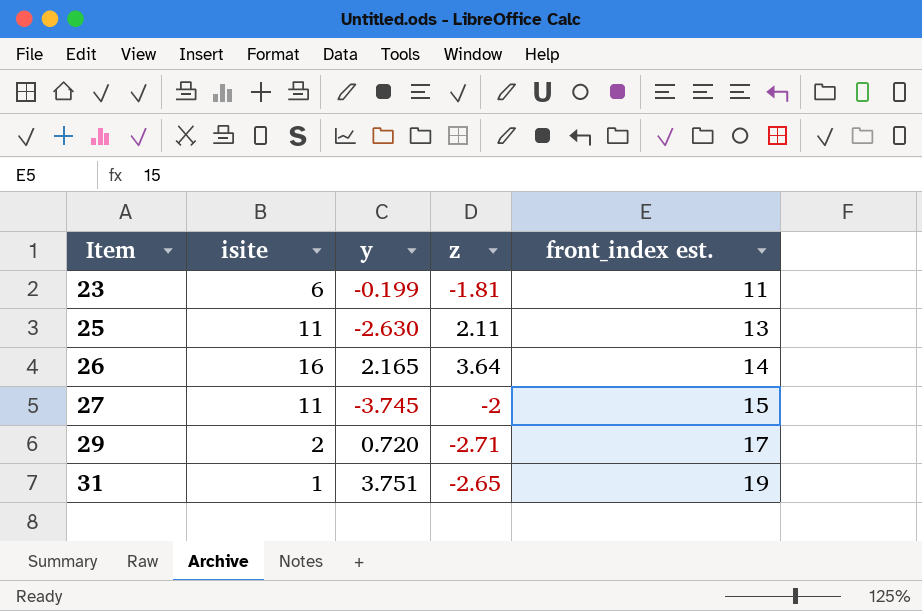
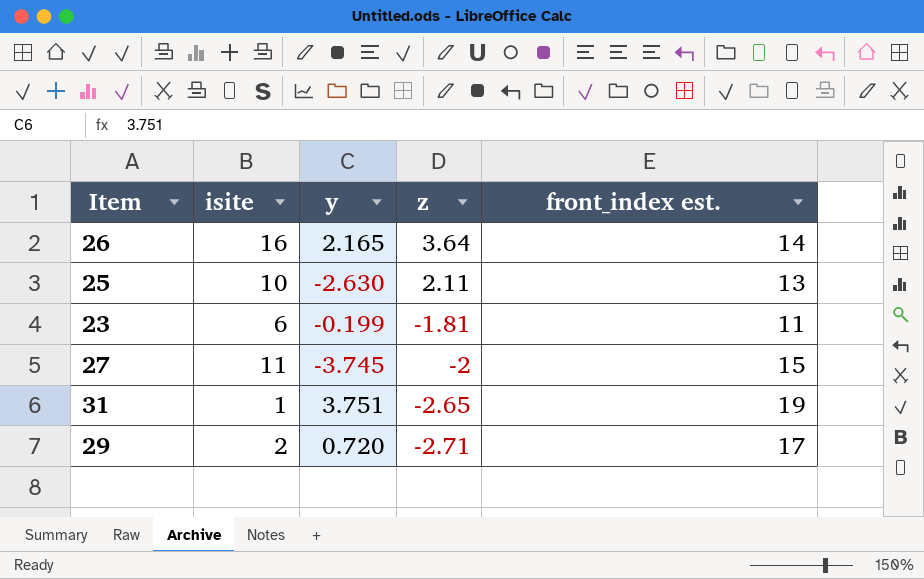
row order: Item ascending -> z descending
25 | isite: 11 -> 10

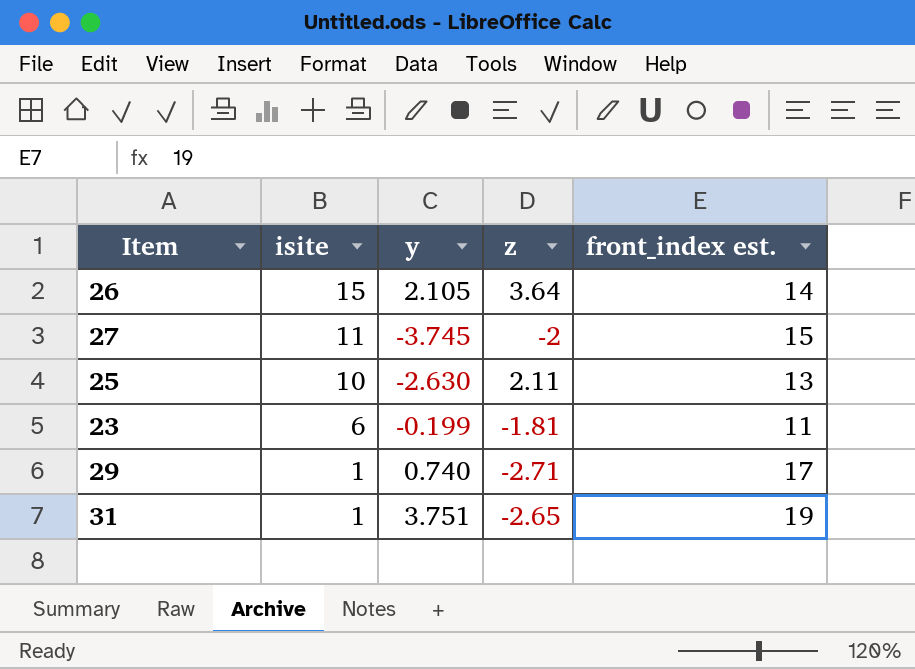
row order: z descending -> isite descending
26 | isite: 16 -> 15
26 | y: 2.165 -> 2.105
29 | isite: 2 -> 1
29 | y: 0.720 -> 0.740

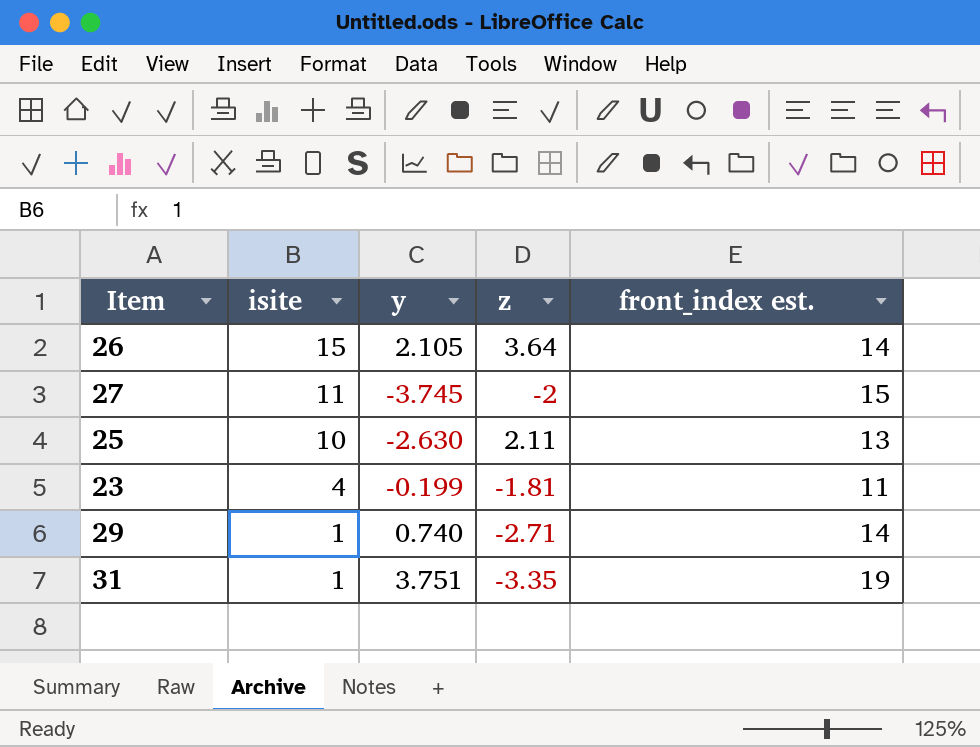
23 | isite: 6 -> 4
29 | front_index est.: 17 -> 14
31 | z: -2.65 -> -3.35

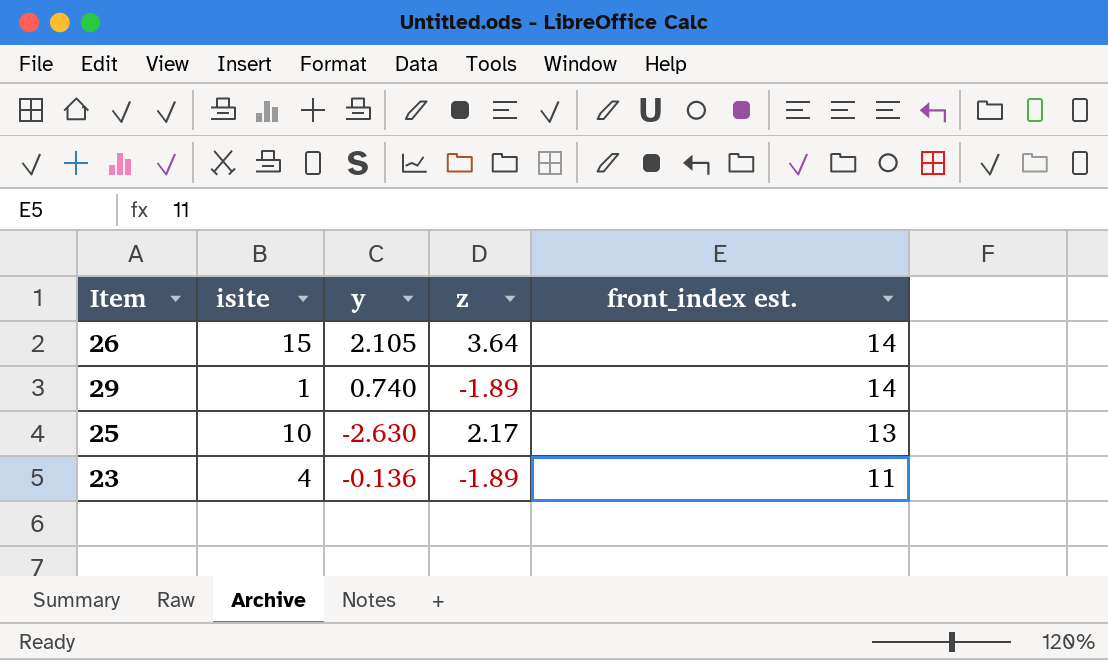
row order: isite descending -> front_index est. descending
row 27: 11 | -3.745 | -2 | 15 -> none
row 31: 1 | 3.751 | -3.35 | 19 -> none
29 | z: -2.71 -> -1.89
25 | z: 2.11 -> 2.17
23 | y: -0.199 -> -0.136
23 | z: -1.81 -> -1.89

